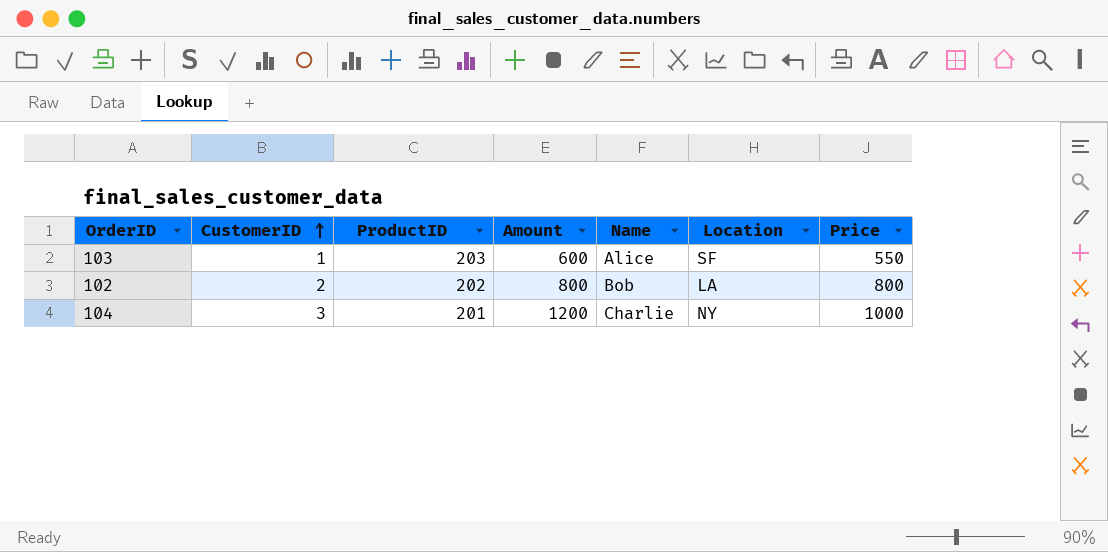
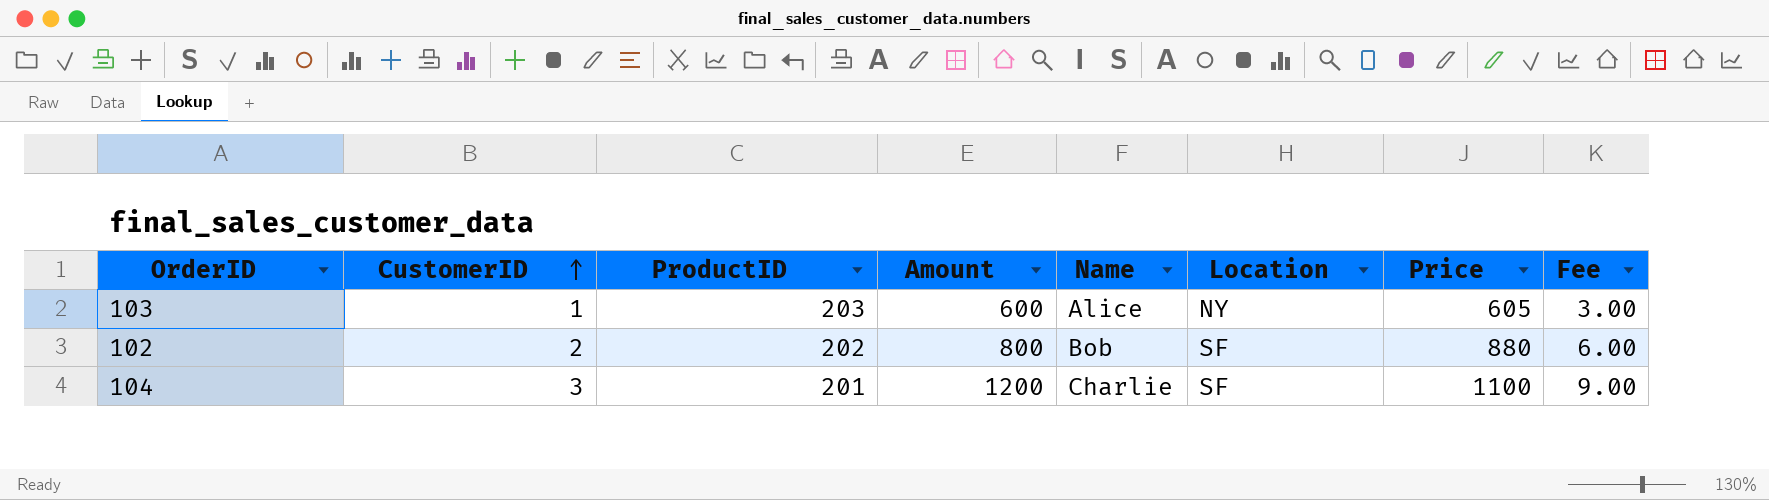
column Fee | formula: none -> [CustomerID] * 3
103 | Location: SF -> NY
103 | Price: 550 -> 605
102 | Location: LA -> SF
102 | Price: 800 -> 880
104 | Location: NY -> SF
104 | Price: 1000 -> 1100

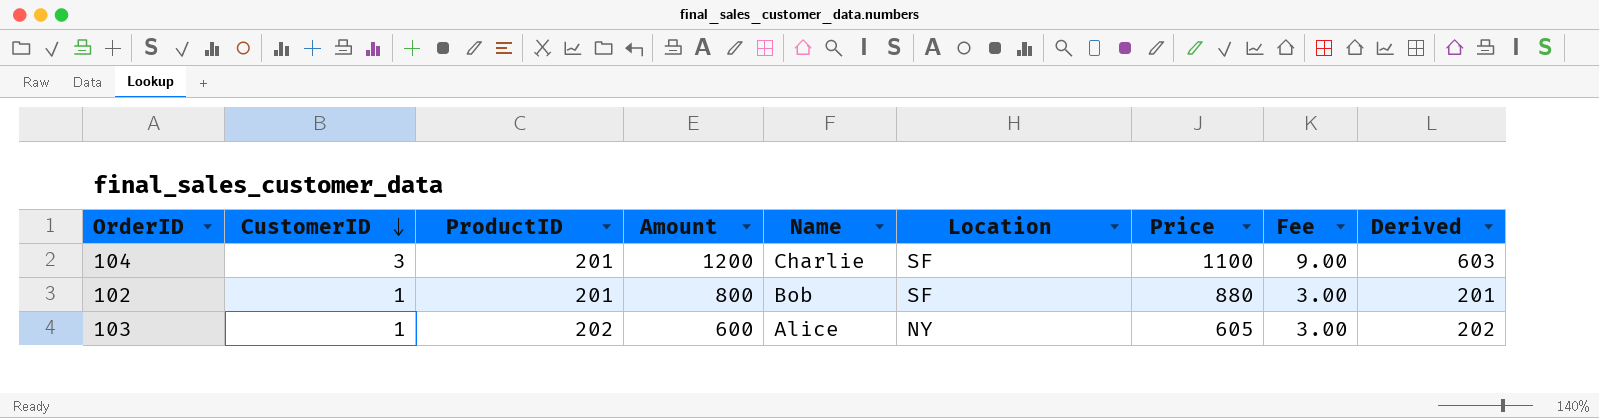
row order: CustomerID ascending -> CustomerID descending
column Derived | formula: none -> [CustomerID] * [ProductID]
102 | CustomerID: 2 -> 1
102 | ProductID: 202 -> 201
102 | Fee: 6.00 -> 3.00
103 | ProductID: 203 -> 202

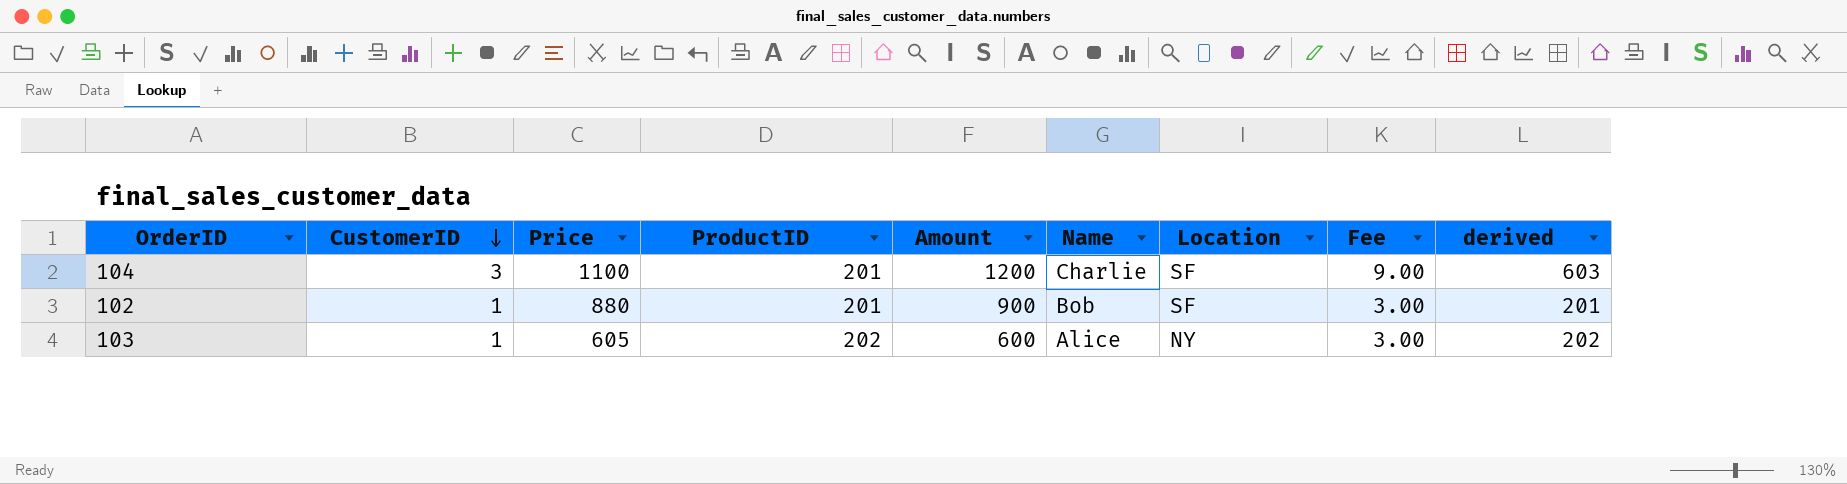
column Price | position: 7 -> 3
column name: Derived -> derived
102 | Amount: 800 -> 900

